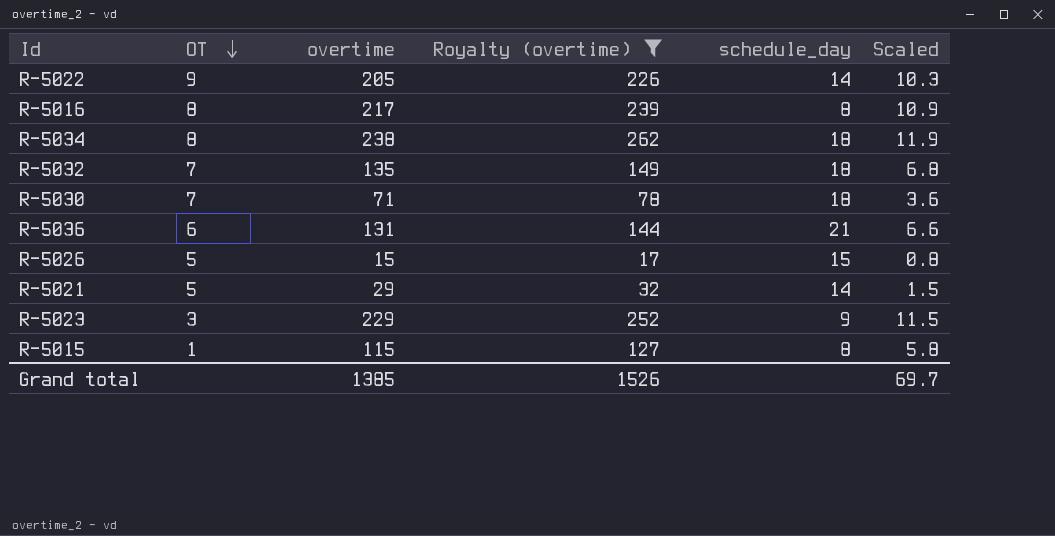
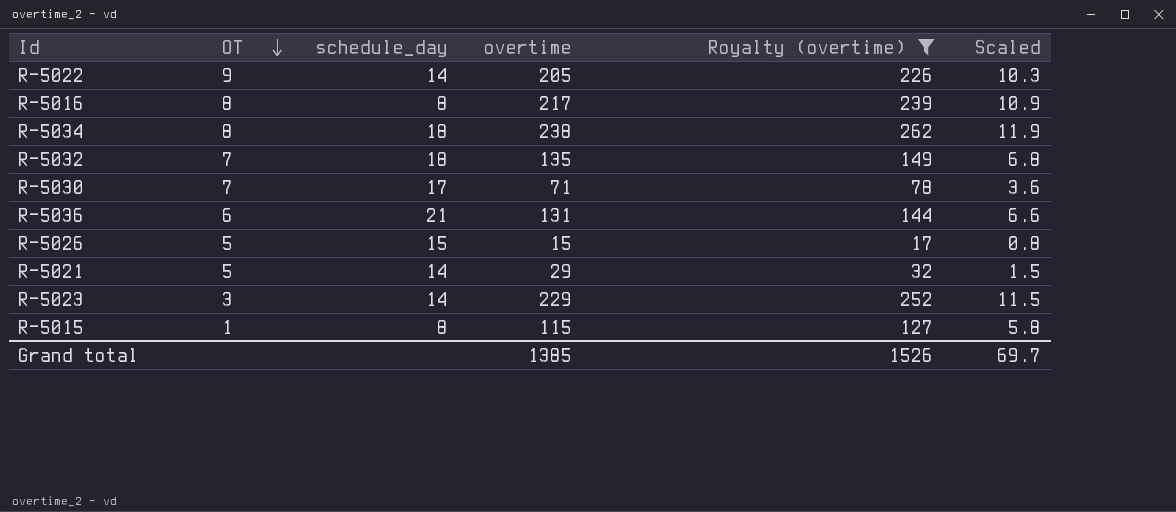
column schedule_day | position: 5 -> 3
R-5030 | schedule_day: 18 -> 17
R-5023 | schedule_day: 9 -> 14

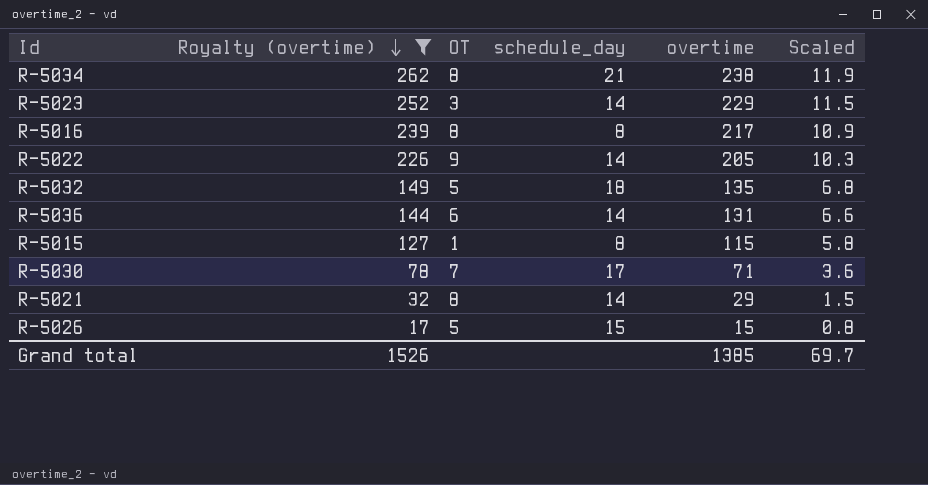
row order: OT descending -> Royalty (overtime) descending
column Royalty (overtime) | position: 5 -> 2
R-5034 | schedule_day: 18 -> 21
R-5032 | OT: 7 -> 5
R-5036 | schedule_day: 21 -> 14
R-5021 | OT: 5 -> 8

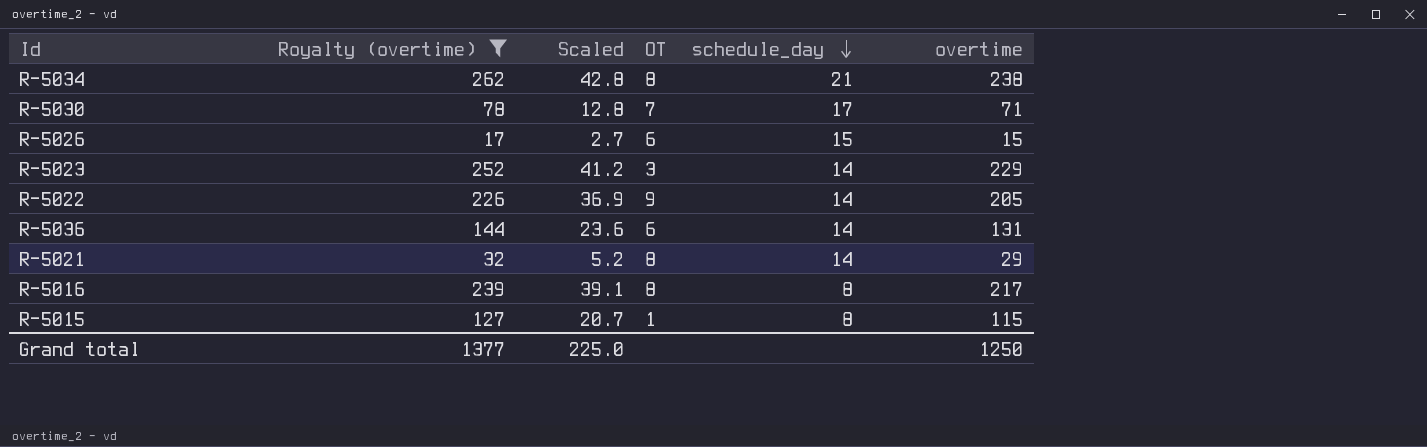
row order: Royalty (overtime) descending -> schedule_day descending
column Scaled | formula: [overtime] * 0.05 -> [overtime] * 0.18
column Scaled | position: 6 -> 3
row R-5032: 149 | 5 | 18 | 135 | 6.8 -> none
R-5026 | OT: 5 -> 6
Grand total | Royalty (overtime): 1526 -> 1377
Grand total | Scaled: 69.7 -> 225.0
Grand total | overtime: 1385 -> 1250

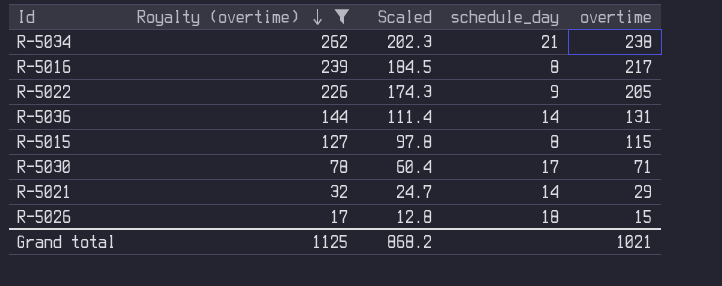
row order: schedule_day descending -> Royalty (overtime) descending
column OT | position: 4 -> none
column Scaled | formula: [overtime] * 0.18 -> [overtime] * 0.85
row R-5023: 252 | 41.2 | 3 | 14 | 229 -> none
R-5022 | schedule_day: 14 -> 9
R-5026 | schedule_day: 15 -> 18
Grand total | Royalty (overtime): 1377 -> 1125
Grand total | Scaled: 225.0 -> 868.2
Grand total | overtime: 1250 -> 1021

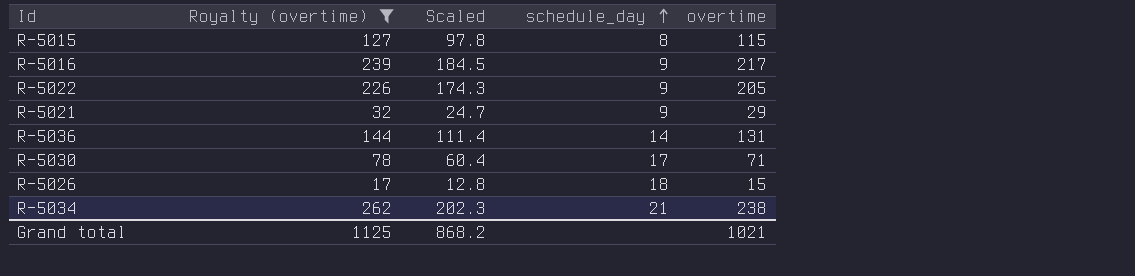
row order: Royalty (overtime) descending -> schedule_day ascending
R-5016 | schedule_day: 8 -> 9
R-5021 | schedule_day: 14 -> 9

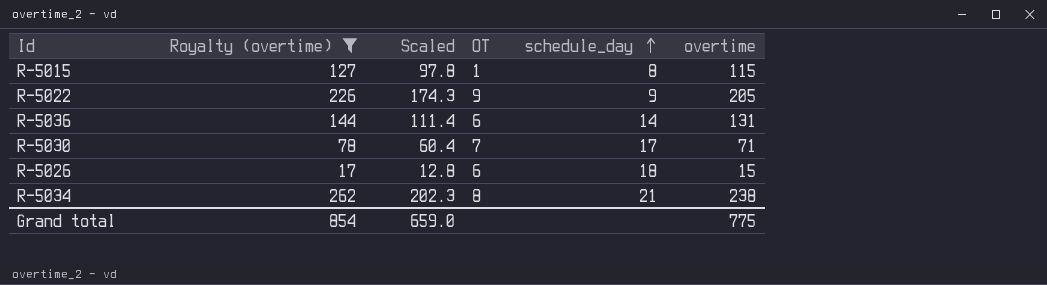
column OT | position: none -> 4
row R-5016: 239 | 184.5 | 9 | 217 -> none
row R-5021: 32 | 24.7 | 9 | 29 -> none
Grand total | Royalty (overtime): 1125 -> 854
Grand total | Scaled: 868.2 -> 659.0
Grand total | overtime: 1021 -> 775

